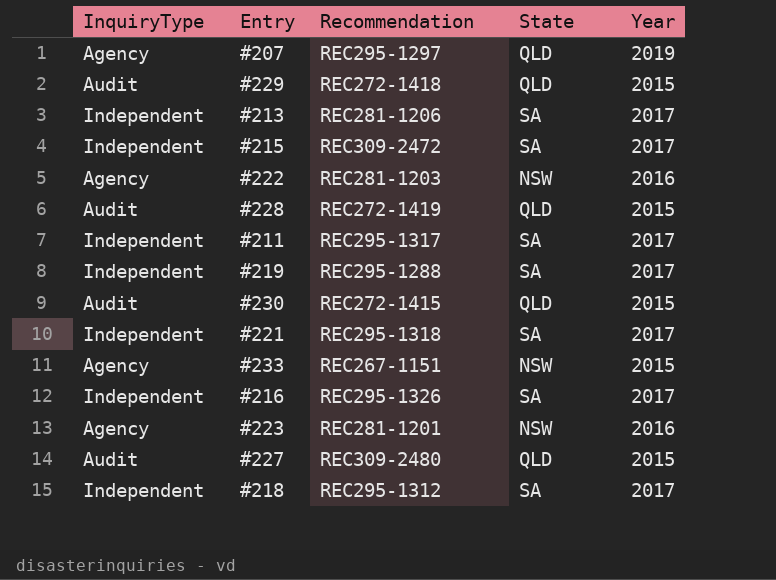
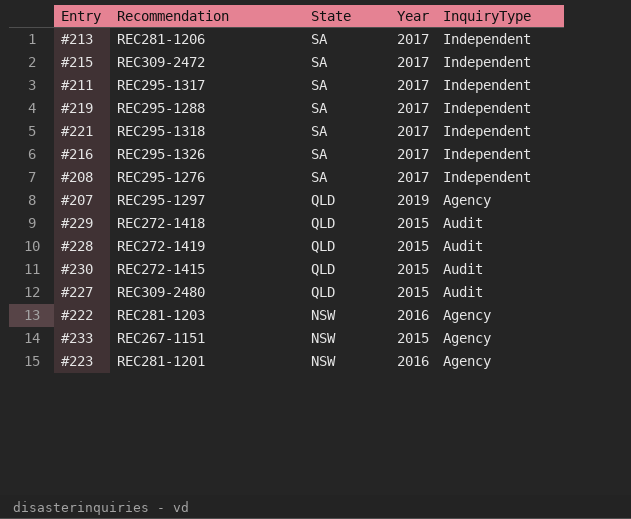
row order: none -> State descending
column InquiryType | position: 1 -> 5
row #218: Independent | REC295-1312 | SA | 2017 -> none
row #208: none -> REC295-1276 | SA | 2017 | Independent

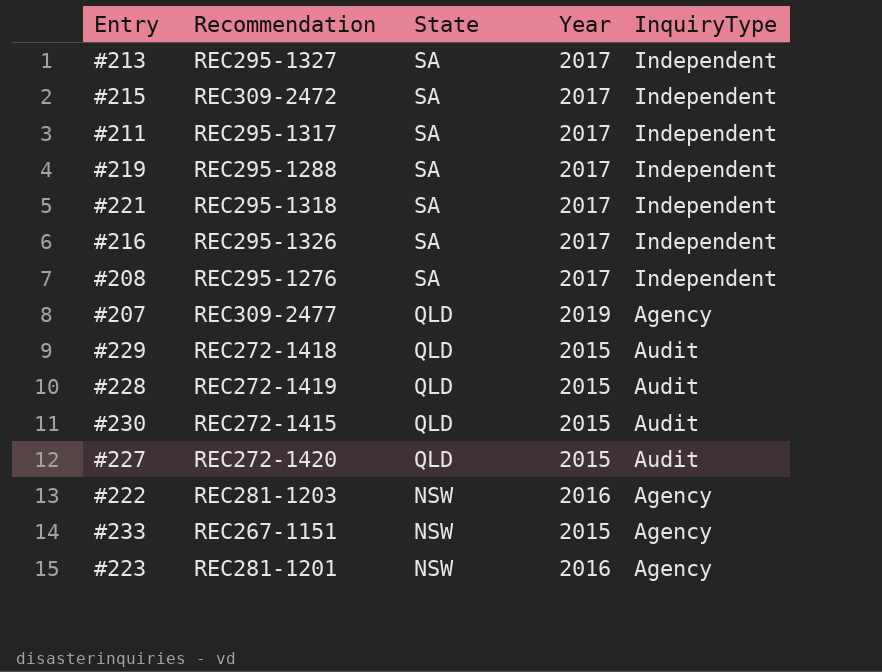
#213 | Recommendation: REC281-1206 -> REC295-1327
#207 | Recommendation: REC295-1297 -> REC309-2477
#227 | Recommendation: REC309-2480 -> REC272-1420

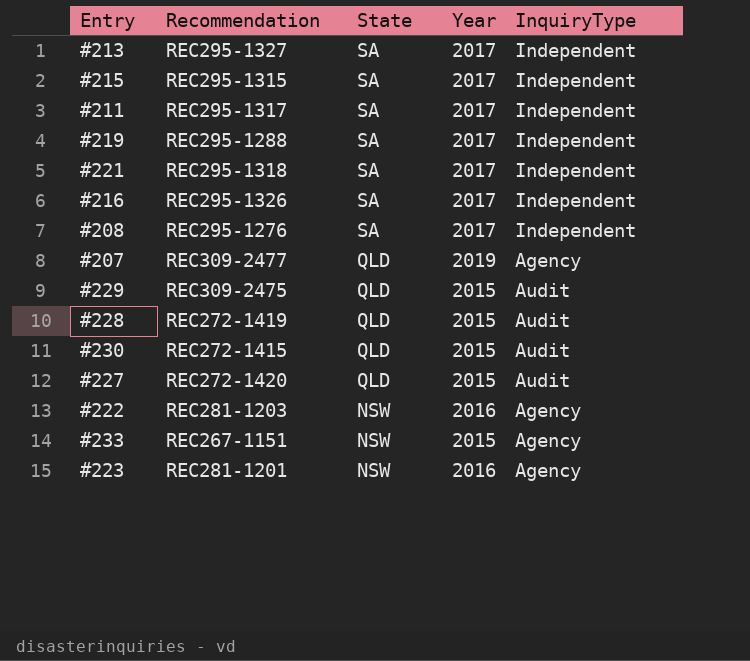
#215 | Recommendation: REC309-2472 -> REC295-1315
#229 | Recommendation: REC272-1418 -> REC309-2475

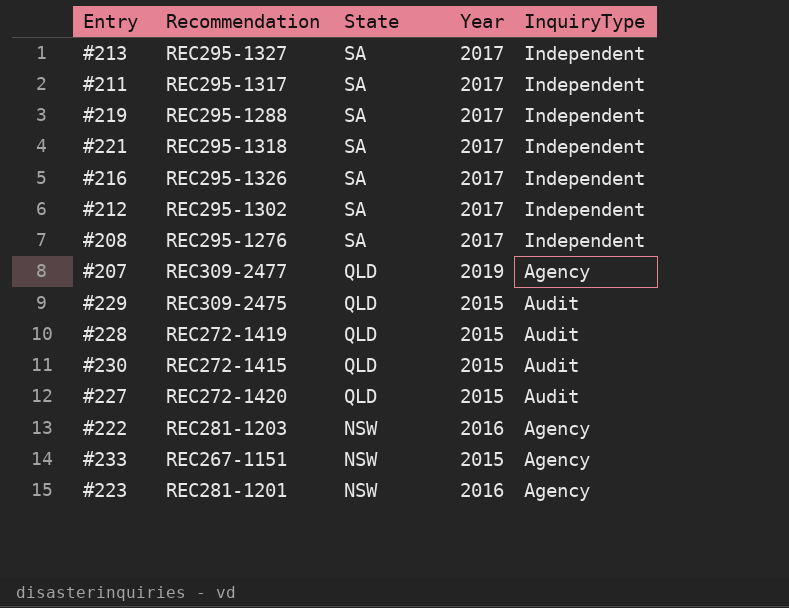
row #215: REC295-1315 | SA | 2017 | Independent -> none
row #212: none -> REC295-1302 | SA | 2017 | Independent

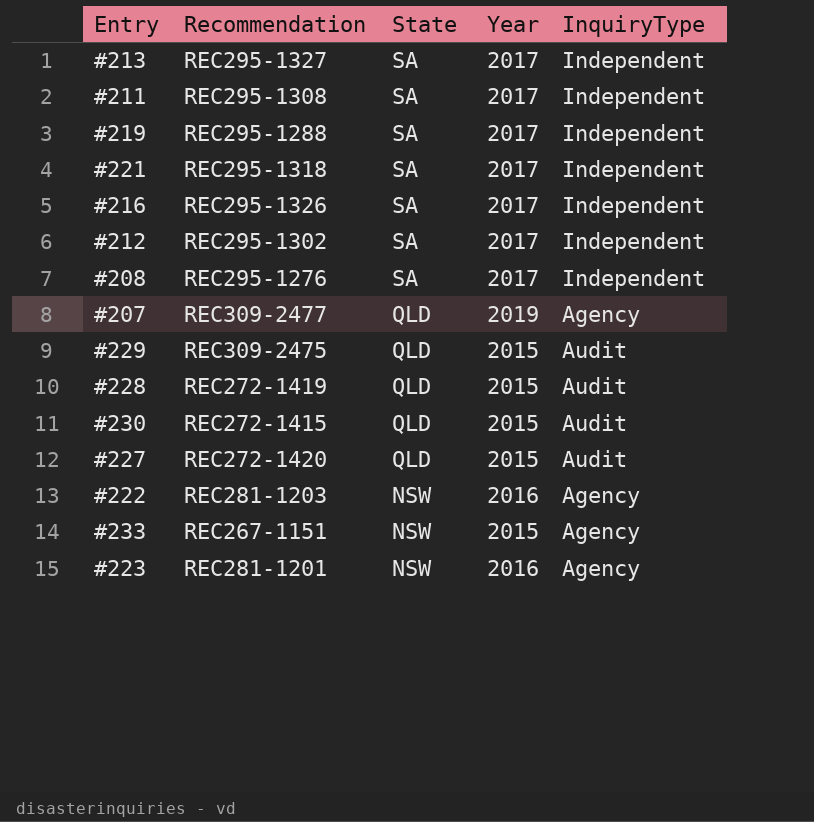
#211 | Recommendation: REC295-1317 -> REC295-1308

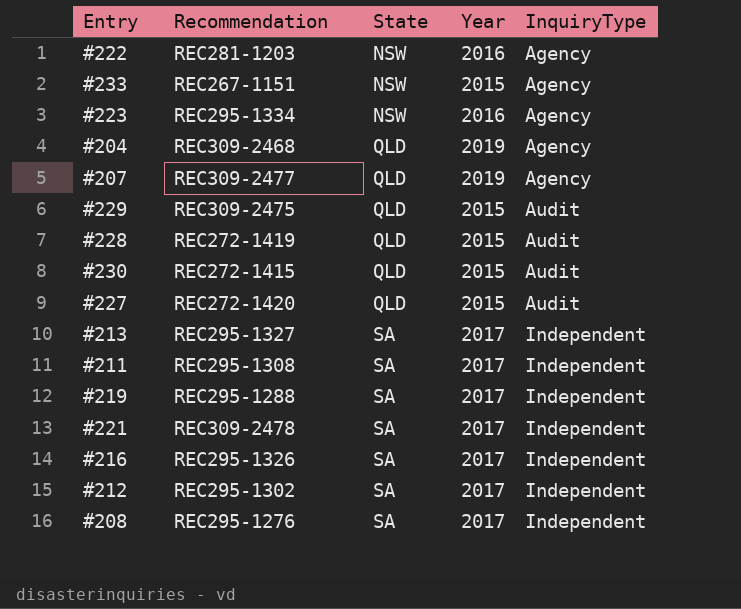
row order: State descending -> State ascending
#223 | Recommendation: REC281-1201 -> REC295-1334
row #204: none -> REC309-2468 | QLD | 2019 | Agency
#221 | Recommendation: REC295-1318 -> REC309-2478

